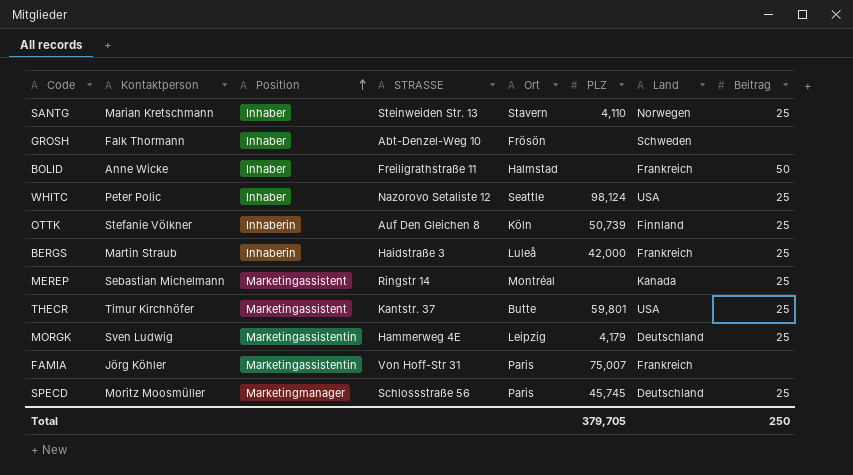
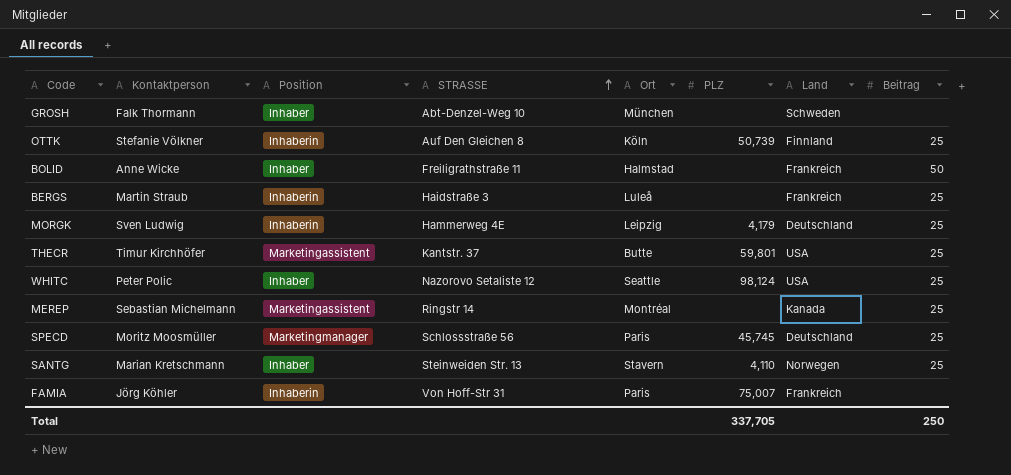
row order: Position ascending -> STRASSE ascending
GROSH | Ort: Frösön -> München
BERGS | PLZ: 42,000 -> none
MORGK | Position: Marketingassistentin -> Inhaberin
FAMIA | Position: Marketingassistentin -> Inhaberin
Total | PLZ: 379,705 -> 337,705

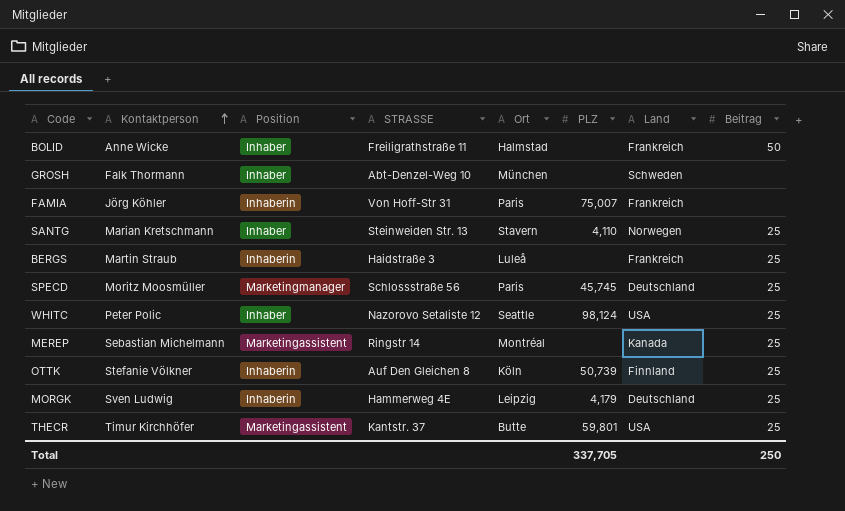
row order: STRASSE ascending -> Kontaktperson ascending

